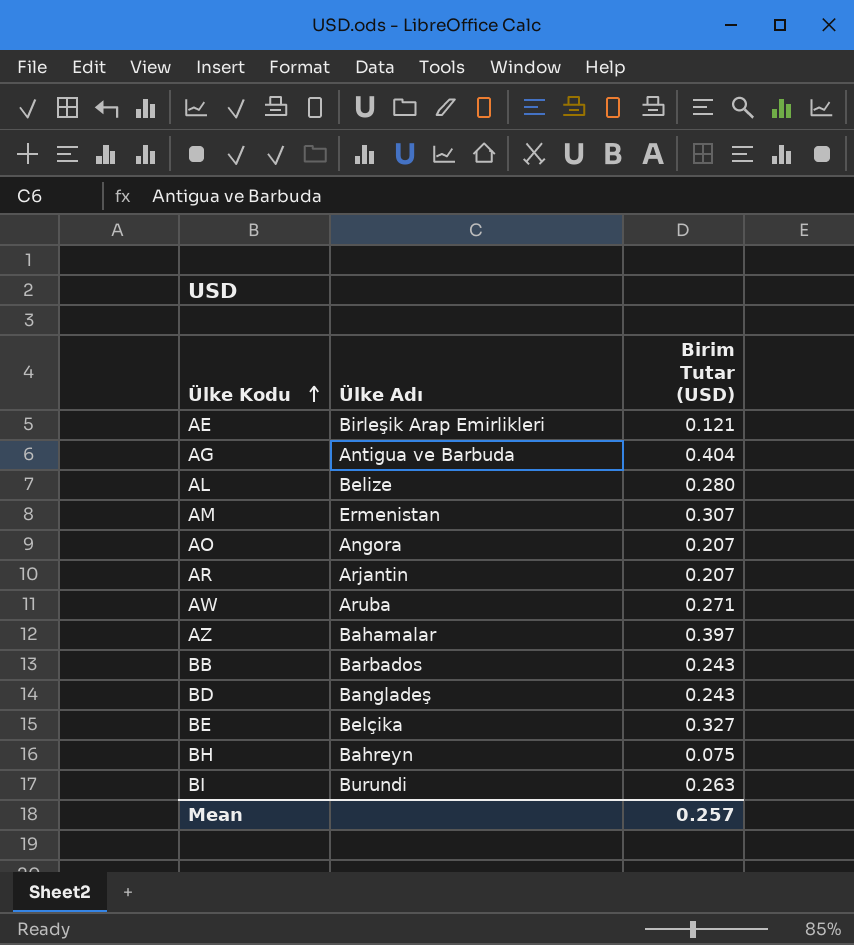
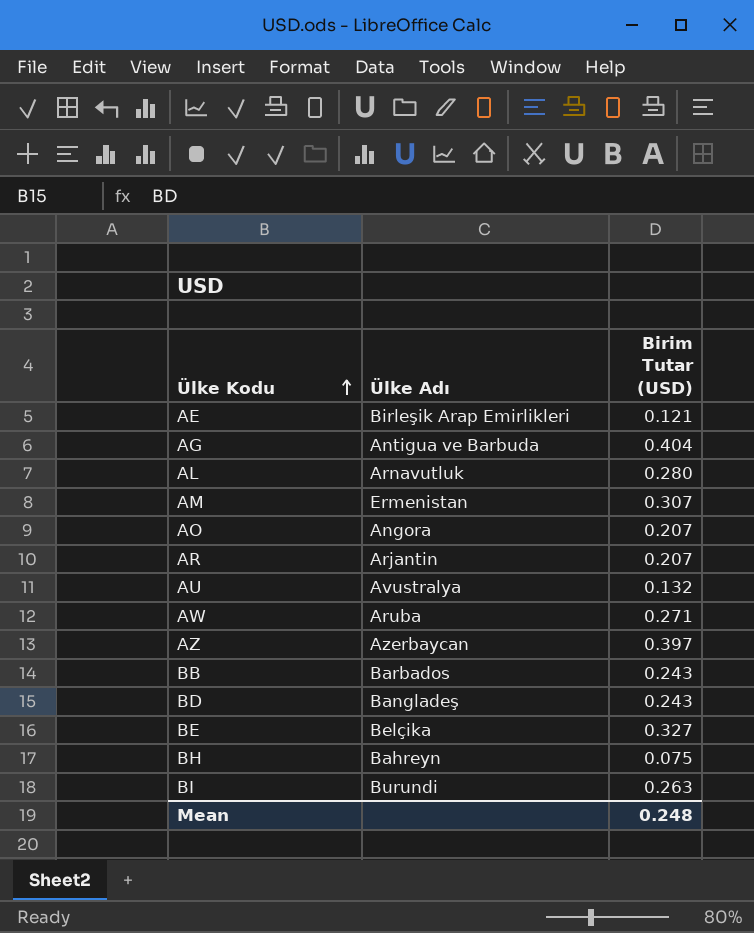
AL | Ülke Adı: Belize -> Arnavutluk
row AU: none -> Avustralya | 0.132
AZ | Ülke Adı: Bahamalar -> Azerbaycan
Mean | Birim Tutar (USD): 0.257 -> 0.248

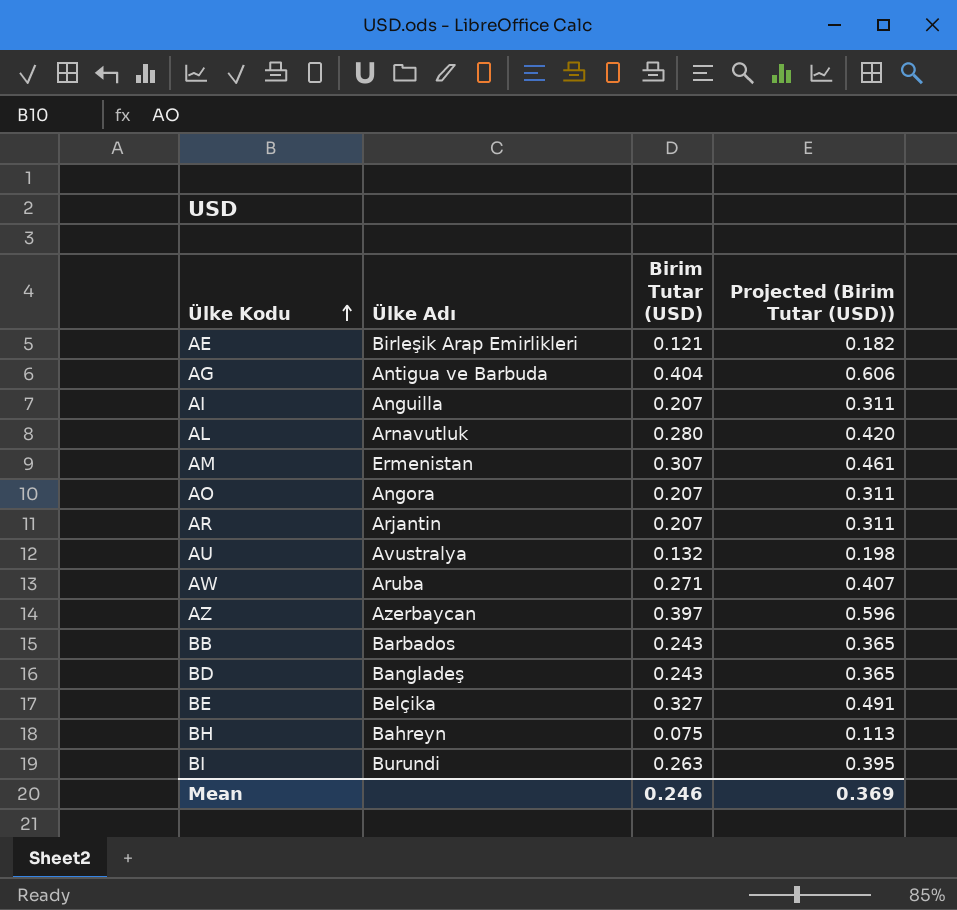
column Projected (Birim Tutar (USD)) | formula: none -> [Birim Tutar (USD)] * 1.5
row AI: none -> Anguilla | 0.207 | 0.311
Mean | Birim Tutar (USD): 0.248 -> 0.246

